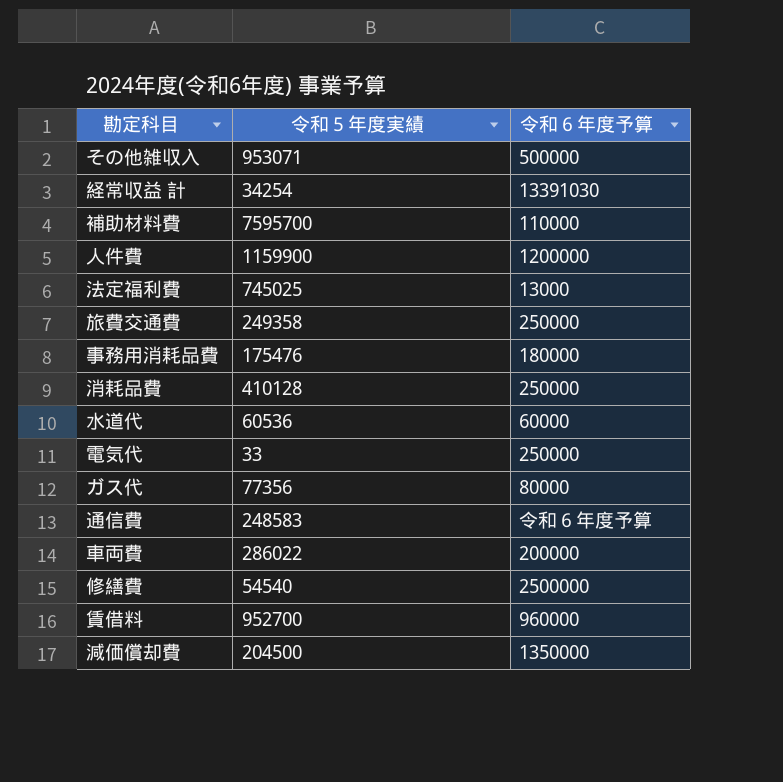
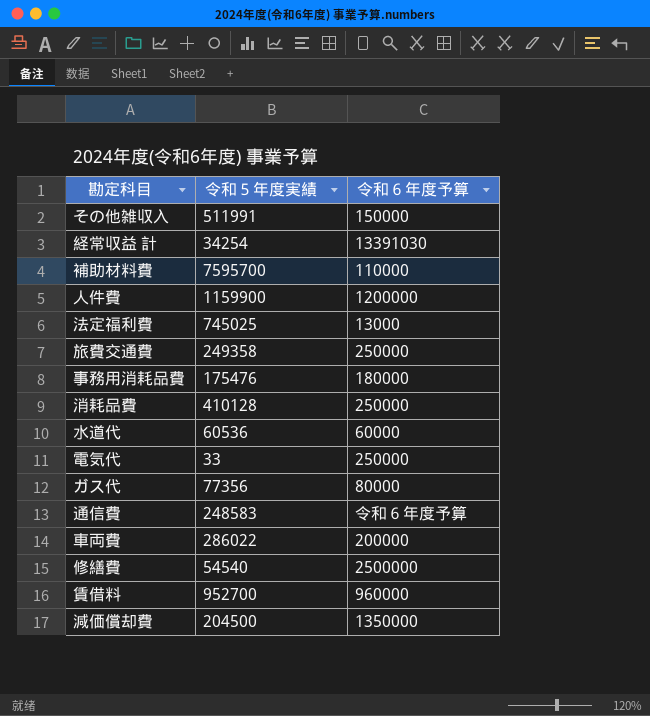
その他雑収入 | 令和５年度実績: 953071 -> 511991
その他雑収入 | 令和６年度予算: 500000 -> 150000

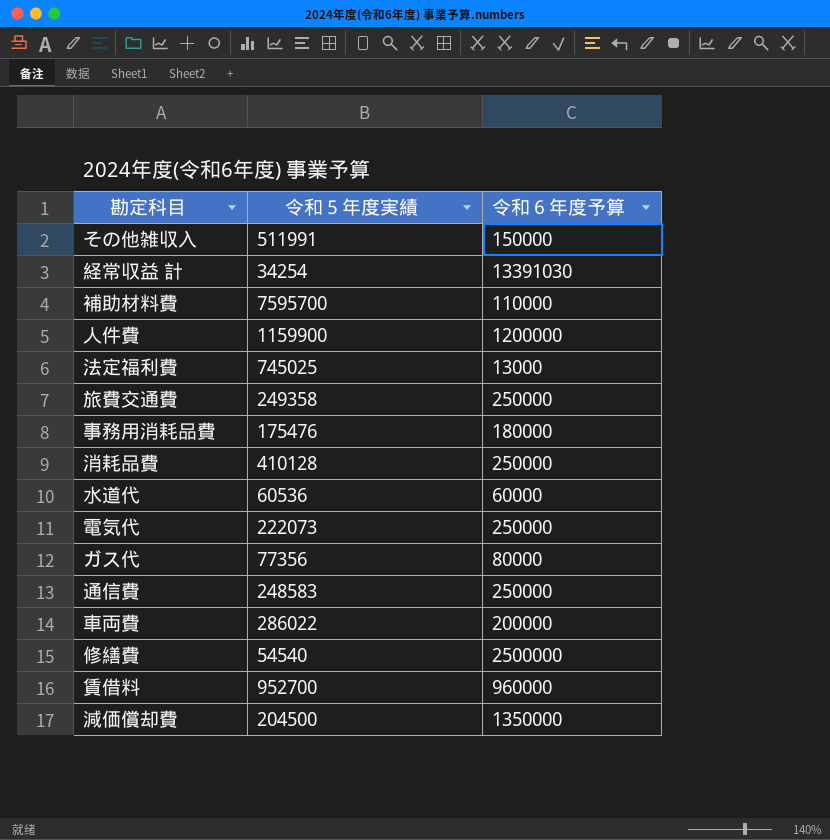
電気代 | 令和５年度実績: 33 -> 222073
通信費 | 令和６年度予算: 令和６年度予算 -> 250000

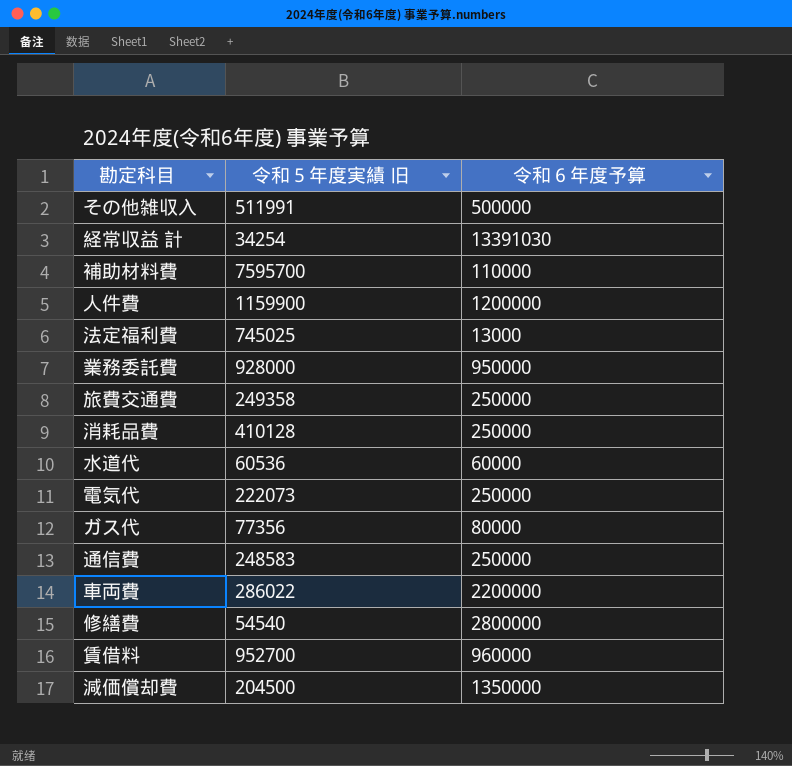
column name: 令和５年度実績 -> 令和５年度実績 旧
row 事務用消耗品費: 175476 | 180000 -> none
その他雑収入 | 令和６年度予算: 150000 -> 500000
row 業務委託費: none -> 928000 | 950000
車両費 | 令和６年度予算: 200000 -> 2200000
修繕費 | 令和６年度予算: 2500000 -> 2800000

